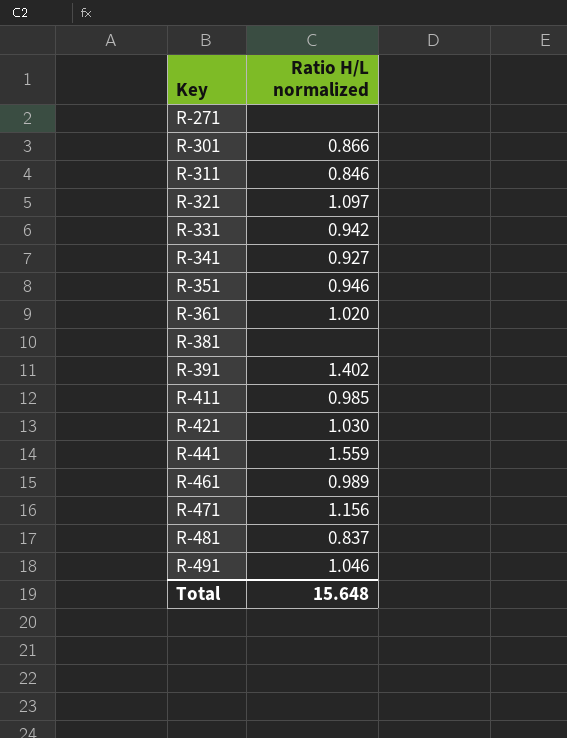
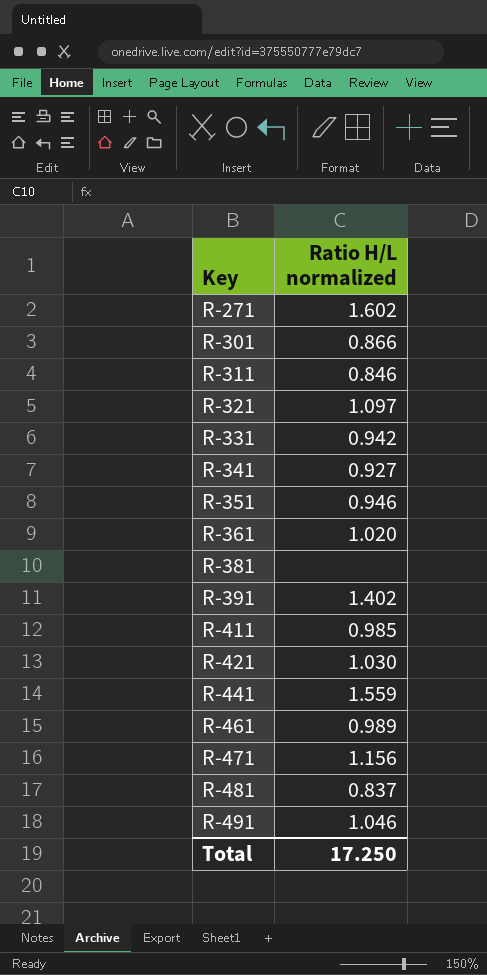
R-271 | Ratio H/L normalized: none -> 1.602
Total | Ratio H/L normalized: 15.648 -> 17.250

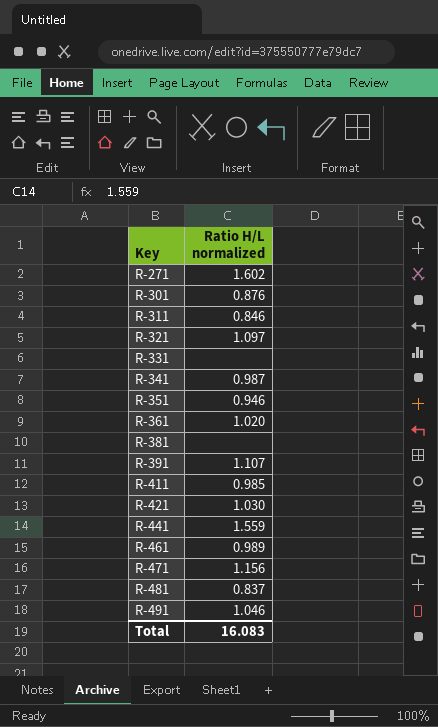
R-301 | Ratio H/L normalized: 0.866 -> 0.876
R-331 | Ratio H/L normalized: 0.942 -> none
R-341 | Ratio H/L normalized: 0.927 -> 0.987
R-391 | Ratio H/L normalized: 1.402 -> 1.107
Total | Ratio H/L normalized: 17.250 -> 16.083

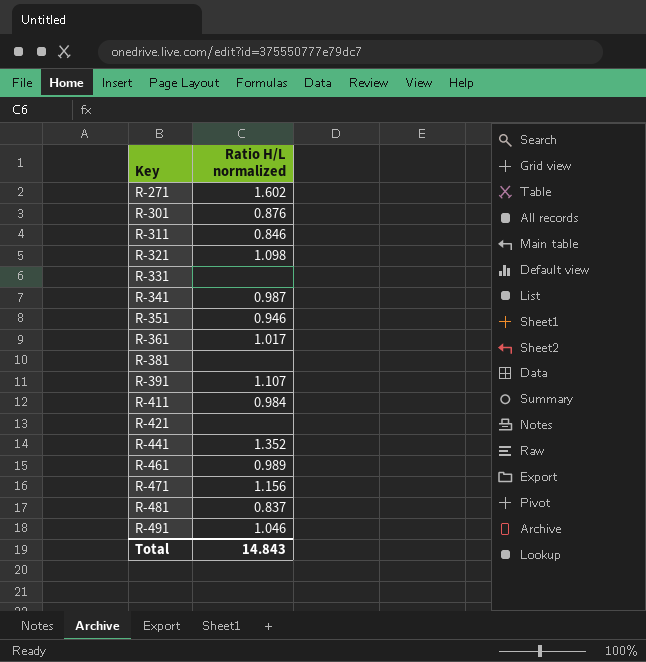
R-321 | Ratio H/L normalized: 1.097 -> 1.098
R-361 | Ratio H/L normalized: 1.020 -> 1.017
R-411 | Ratio H/L normalized: 0.985 -> 0.984
R-421 | Ratio H/L normalized: 1.030 -> none
R-441 | Ratio H/L normalized: 1.559 -> 1.352
Total | Ratio H/L normalized: 16.083 -> 14.843

